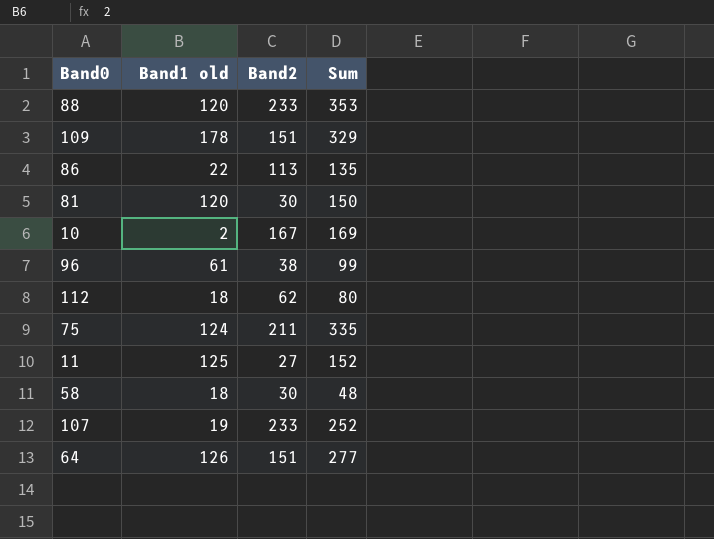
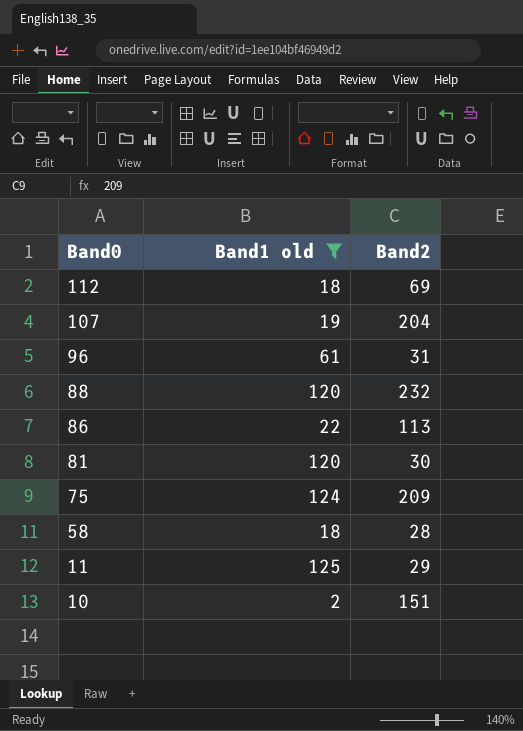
filter: none -> Band1 old <= 125
row order: none -> Band0 descending
column Sum | formula: [Band1 old] + [Band2] -> none
112 | Band2: 62 -> 69
107 | Band2: 233 -> 204
96 | Band2: 38 -> 31
88 | Band2: 233 -> 232
75 | Band2: 211 -> 209
58 | Band2: 30 -> 28
11 | Band2: 27 -> 29
10 | Band2: 167 -> 151

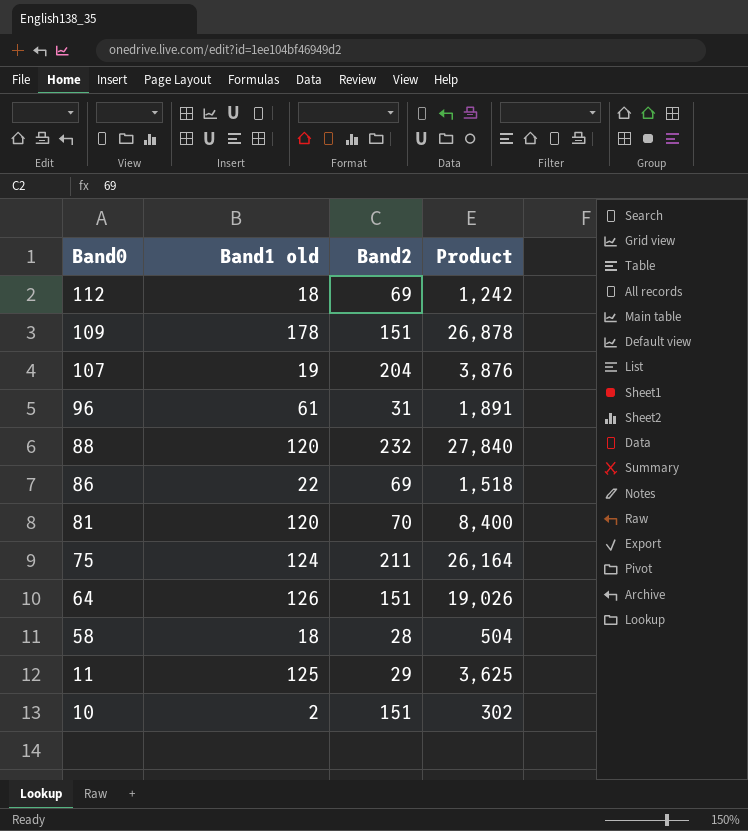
filter: Band1 old <= 125 -> none
column Product | formula: none -> [Band1 old] * [Band2]
86 | Band2: 113 -> 69
81 | Band2: 30 -> 70
75 | Band2: 209 -> 211

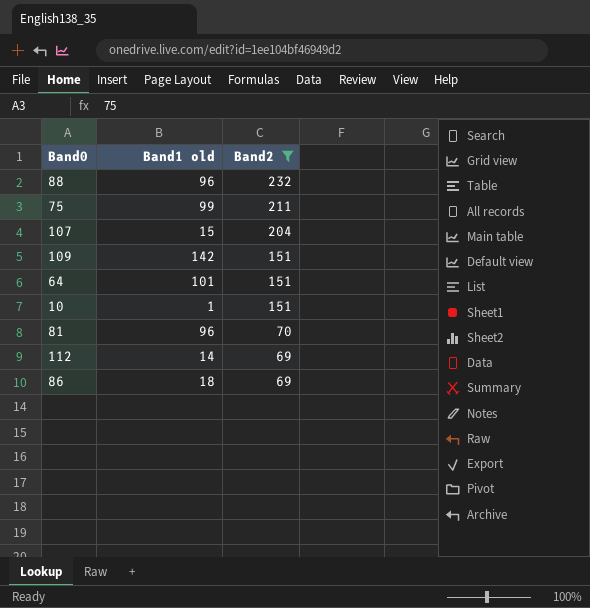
filter: none -> Band2 >= 69
row order: Band0 descending -> Band2 descending
column Product | formula: [Band1 old] * [Band2] -> none
88 | Band1 old: 120 -> 96
75 | Band1 old: 124 -> 99
107 | Band1 old: 19 -> 15
109 | Band1 old: 178 -> 142
64 | Band1 old: 126 -> 101
10 | Band1 old: 2 -> 1
81 | Band1 old: 120 -> 96
112 | Band1 old: 18 -> 14
86 | Band1 old: 22 -> 18

